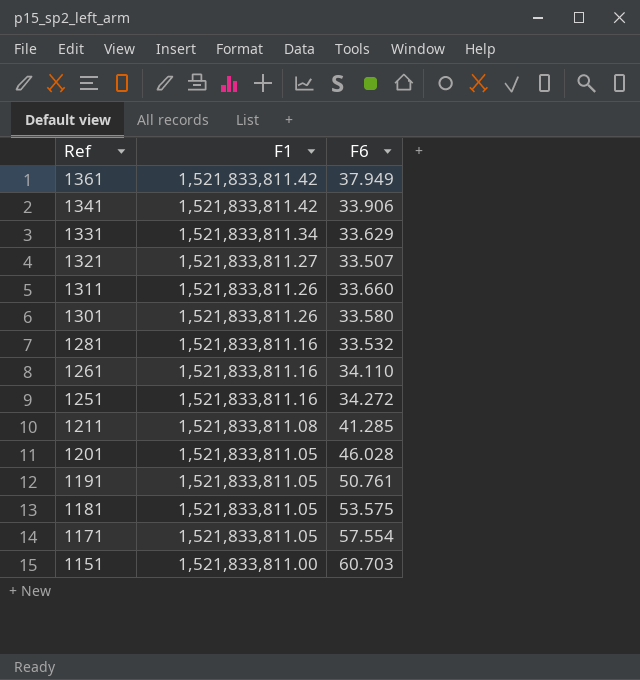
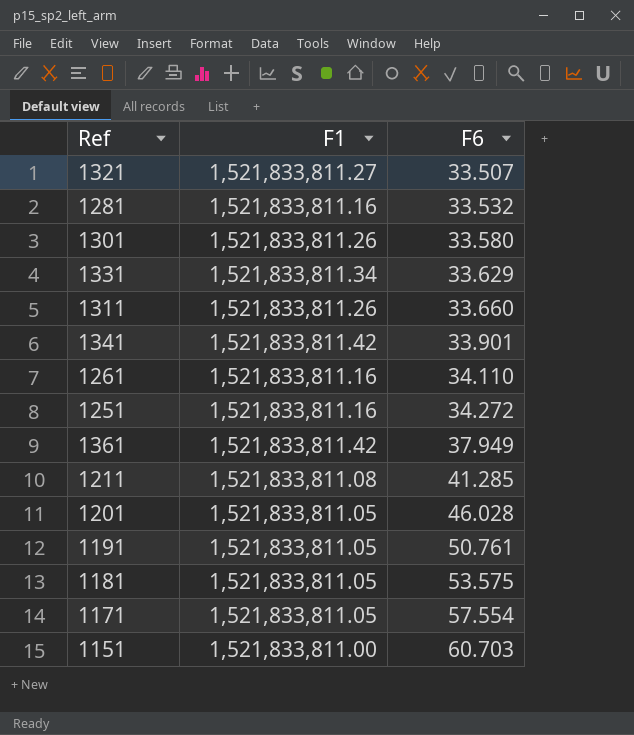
row order: Ref descending -> F6 ascending
1341 | F6: 33.906 -> 33.901

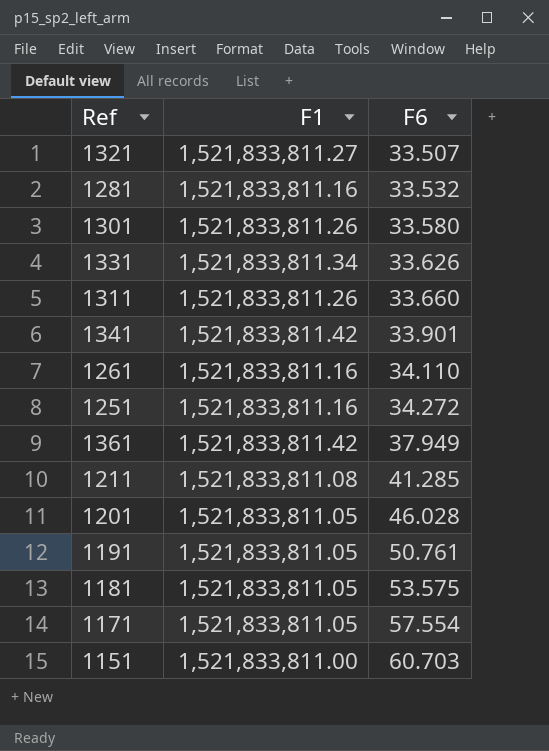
1331 | F6: 33.629 -> 33.626

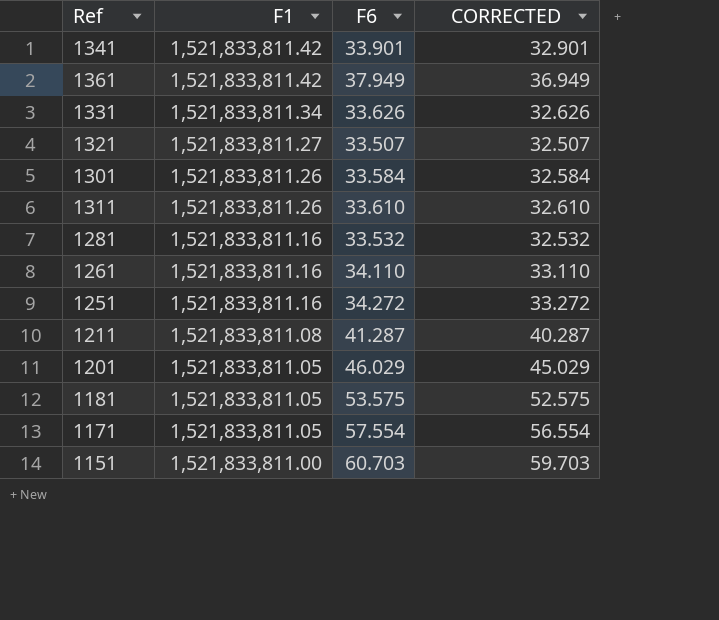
row order: F6 ascending -> F1 descending
column CORRECTED | formula: none -> [F6] - 1
row 1191: 1,521,833,811.05 | 50.761 -> none
1301 | F6: 33.580 -> 33.584
1311 | F6: 33.660 -> 33.610
1211 | F6: 41.285 -> 41.287
1201 | F6: 46.028 -> 46.029

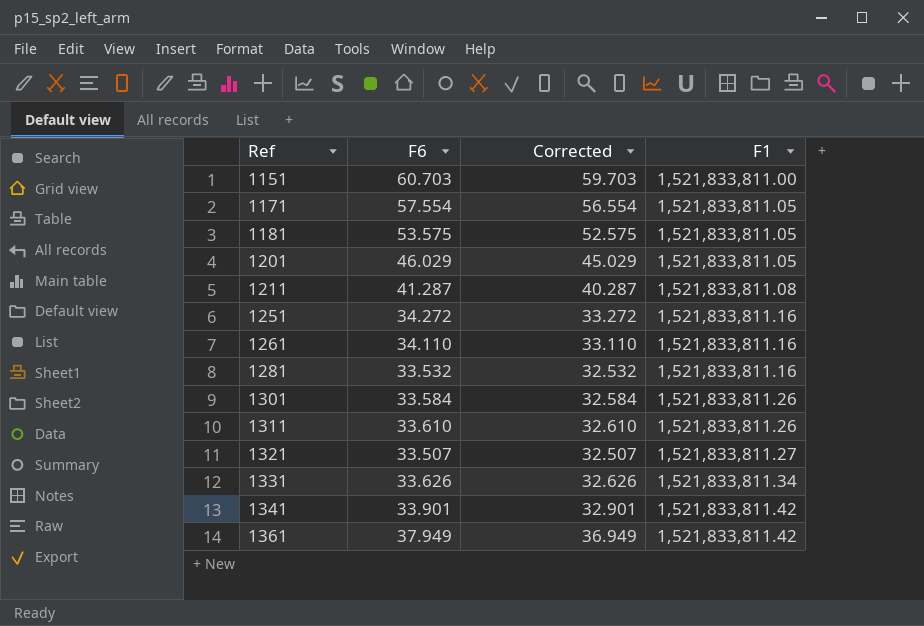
row order: F1 descending -> Ref ascending
column name: CORRECTED -> Corrected
column F1 | position: 2 -> 4

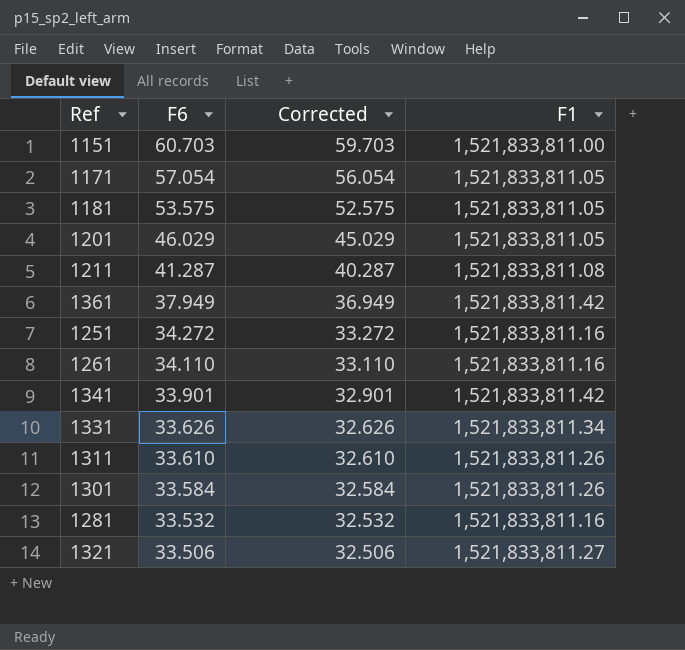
row order: Ref ascending -> F6 descending
1171 | F6: 57.554 -> 57.054
1171 | Corrected: 56.554 -> 56.054
1321 | F6: 33.507 -> 33.506
1321 | Corrected: 32.507 -> 32.506

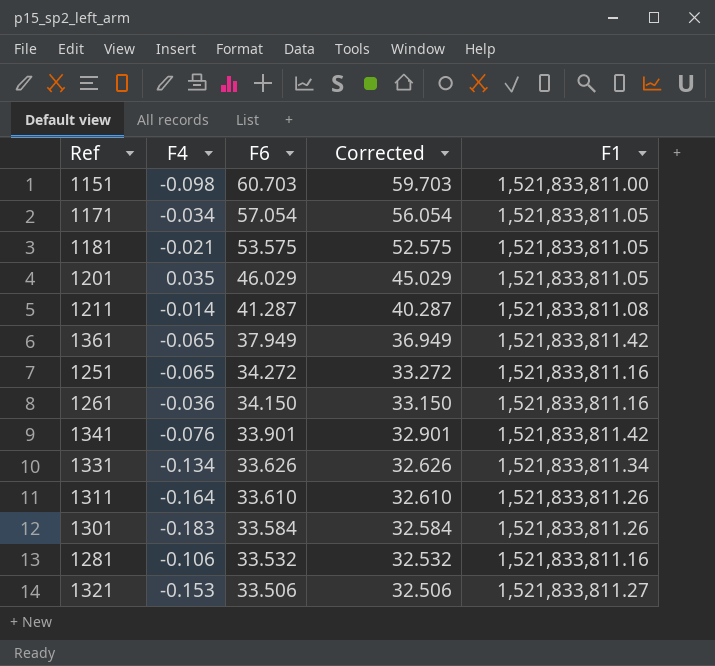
column F4 | position: none -> 2
1261 | F6: 34.110 -> 34.150
1261 | Corrected: 33.110 -> 33.150

